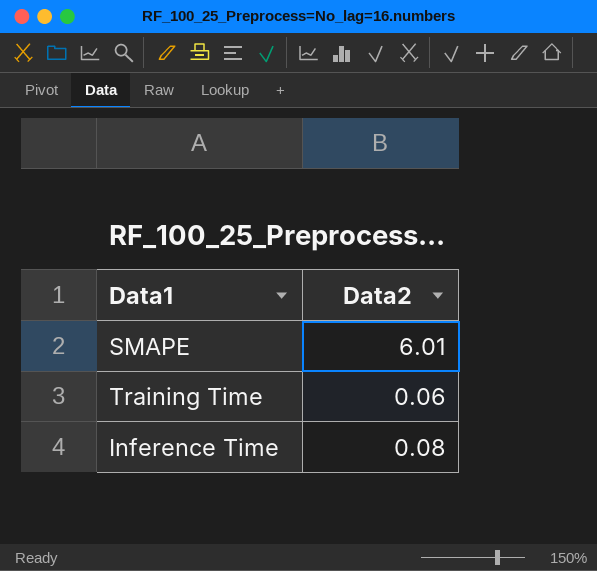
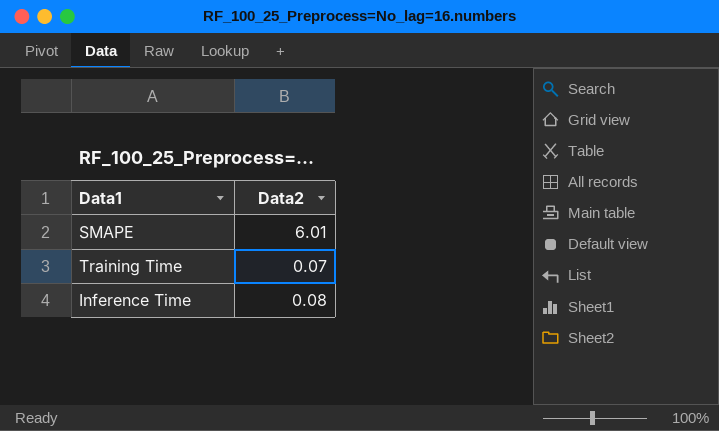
Training Time | Data2: 0.06 -> 0.07

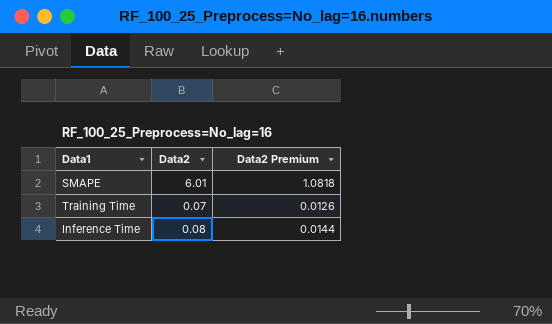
column Data2 Premium | formula: none -> [Data2] * 0.18

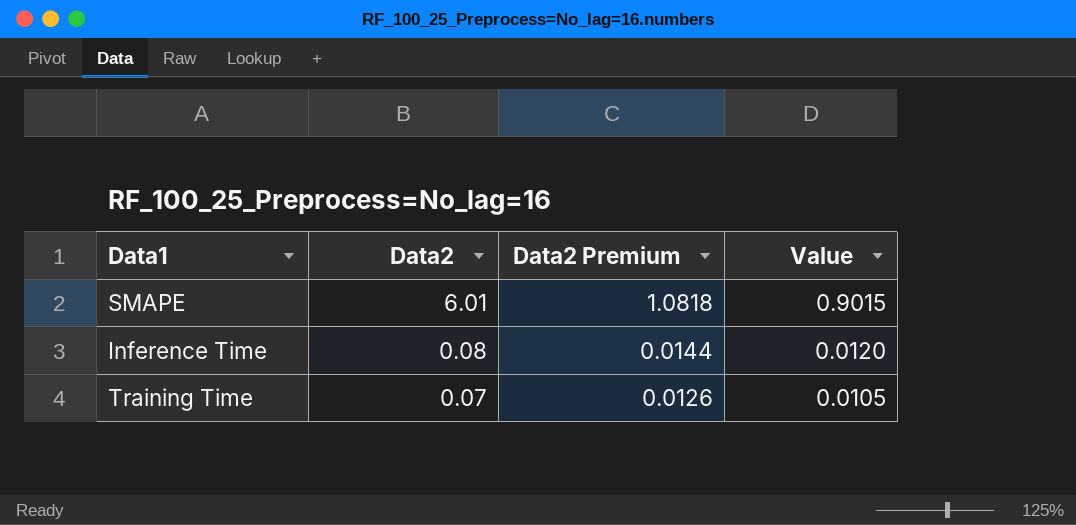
row order: none -> Data2 descending
column Value | formula: none -> [Data2] * 0.15

